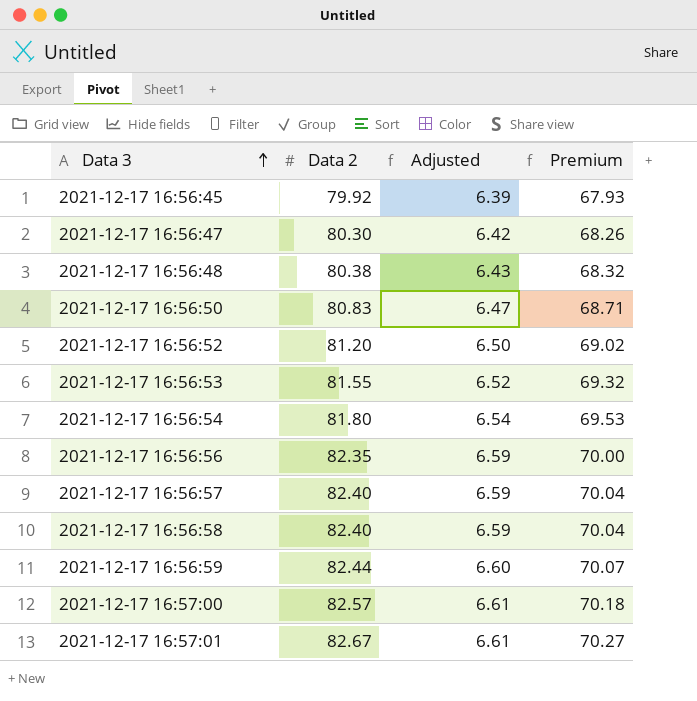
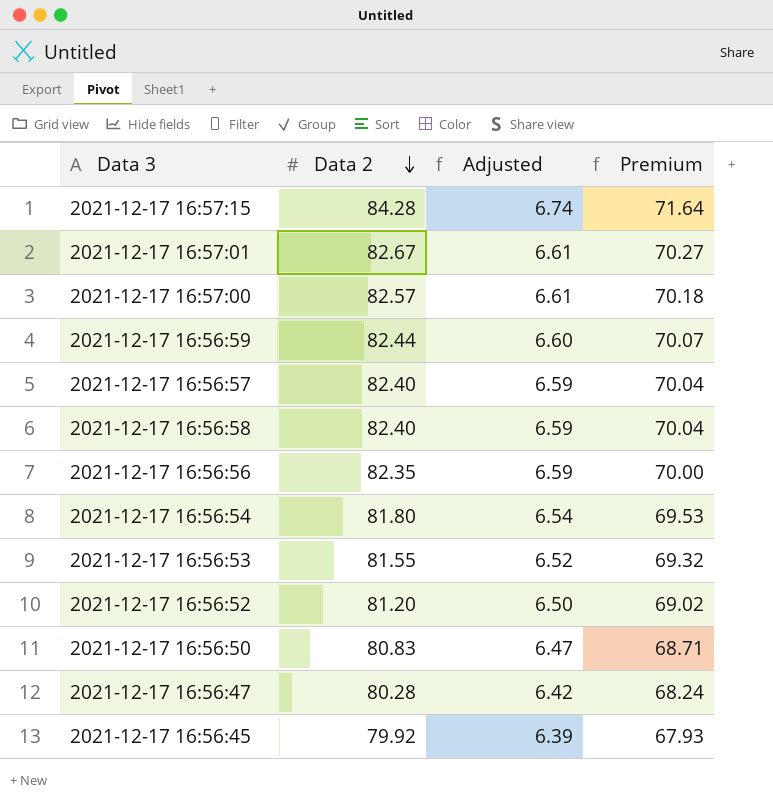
row order: Data 3 ascending -> Data 2 descending
row 2021-12-17 16:56:48: 80.38 | 6.43 | 68.32 -> none
row 2021-12-17 16:57:15: none -> 84.28 | 6.74 | 71.64
2021-12-17 16:56:47 | Data 2: 80.30 -> 80.28
2021-12-17 16:56:47 | Premium: 68.26 -> 68.24

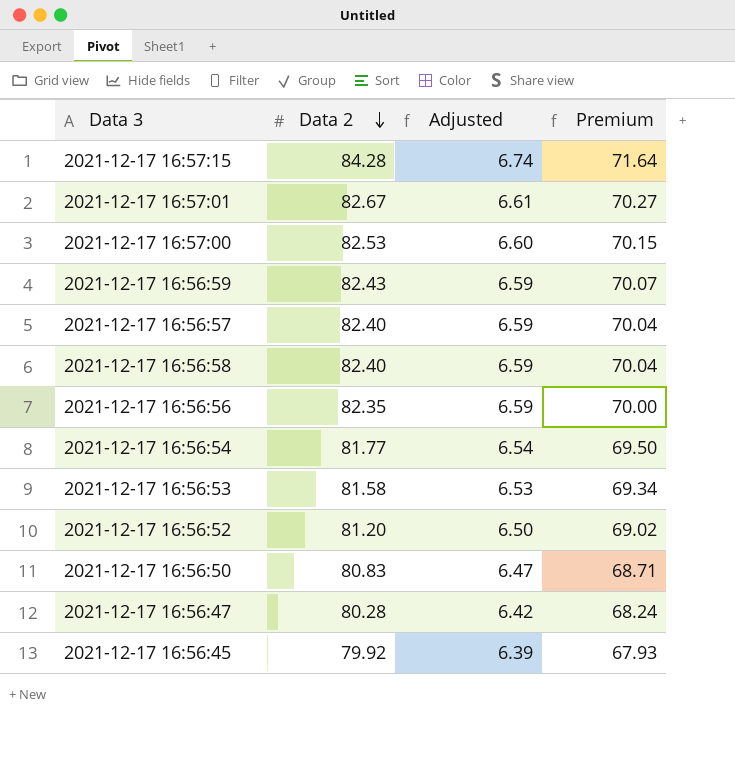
2021-12-17 16:57:00 | Data 2: 82.57 -> 82.53
2021-12-17 16:57:00 | Adjusted: 6.61 -> 6.60
2021-12-17 16:57:00 | Premium: 70.18 -> 70.15
2021-12-17 16:56:59 | Data 2: 82.44 -> 82.43
2021-12-17 16:56:59 | Adjusted: 6.60 -> 6.59
2021-12-17 16:56:54 | Data 2: 81.80 -> 81.77
2021-12-17 16:56:54 | Premium: 69.53 -> 69.50
2021-12-17 16:56:53 | Data 2: 81.55 -> 81.58
2021-12-17 16:56:53 | Adjusted: 6.52 -> 6.53
2021-12-17 16:56:53 | Premium: 69.32 -> 69.34

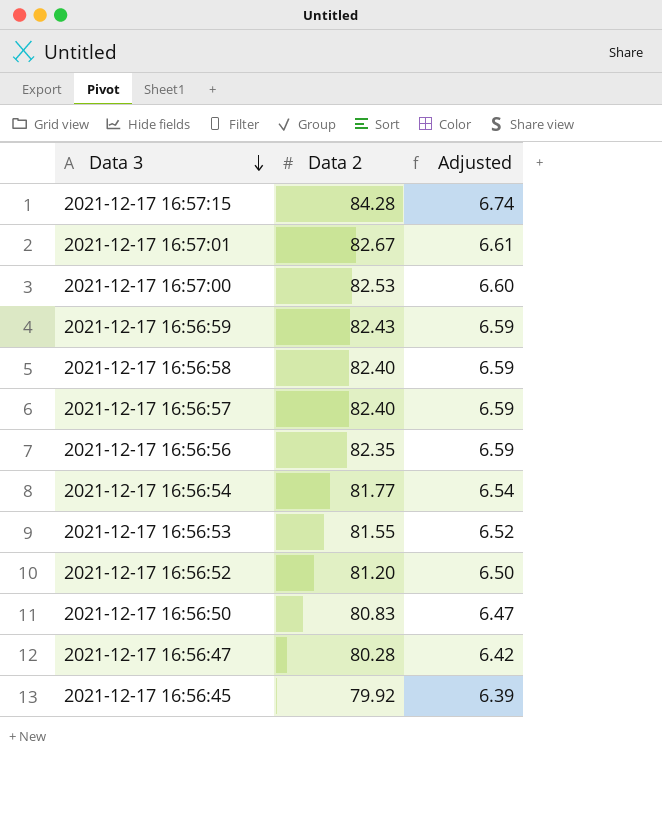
row order: Data 2 descending -> Data 3 descending
column Premium | formula: [Data 2] * 0.85 -> none
2021-12-17 16:56:53 | Data 2: 81.58 -> 81.55
2021-12-17 16:56:53 | Adjusted: 6.53 -> 6.52

